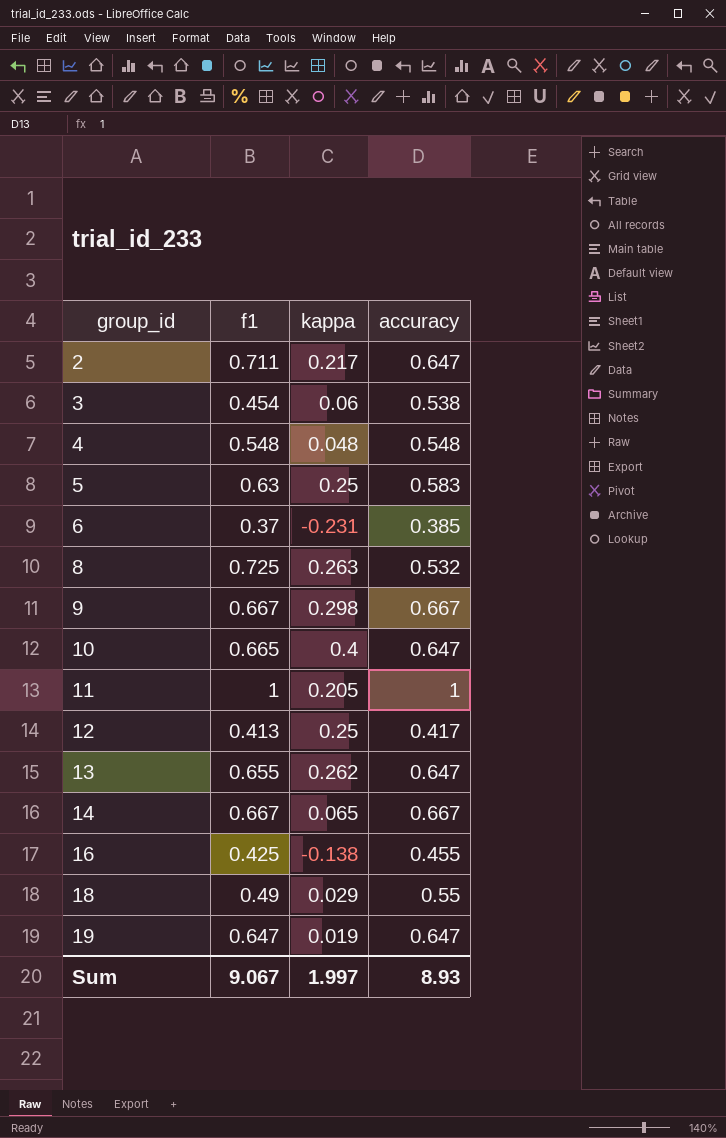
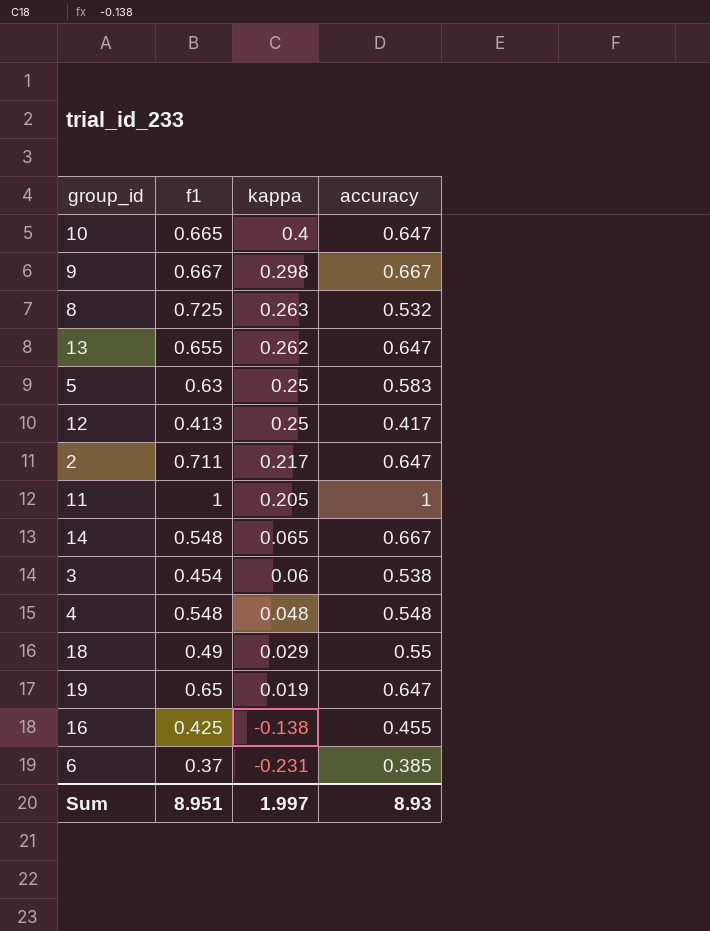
row order: group_id ascending -> kappa descending
14 | f1: 0.667 -> 0.548
19 | f1: 0.647 -> 0.65
Sum | f1: 9.067 -> 8.951

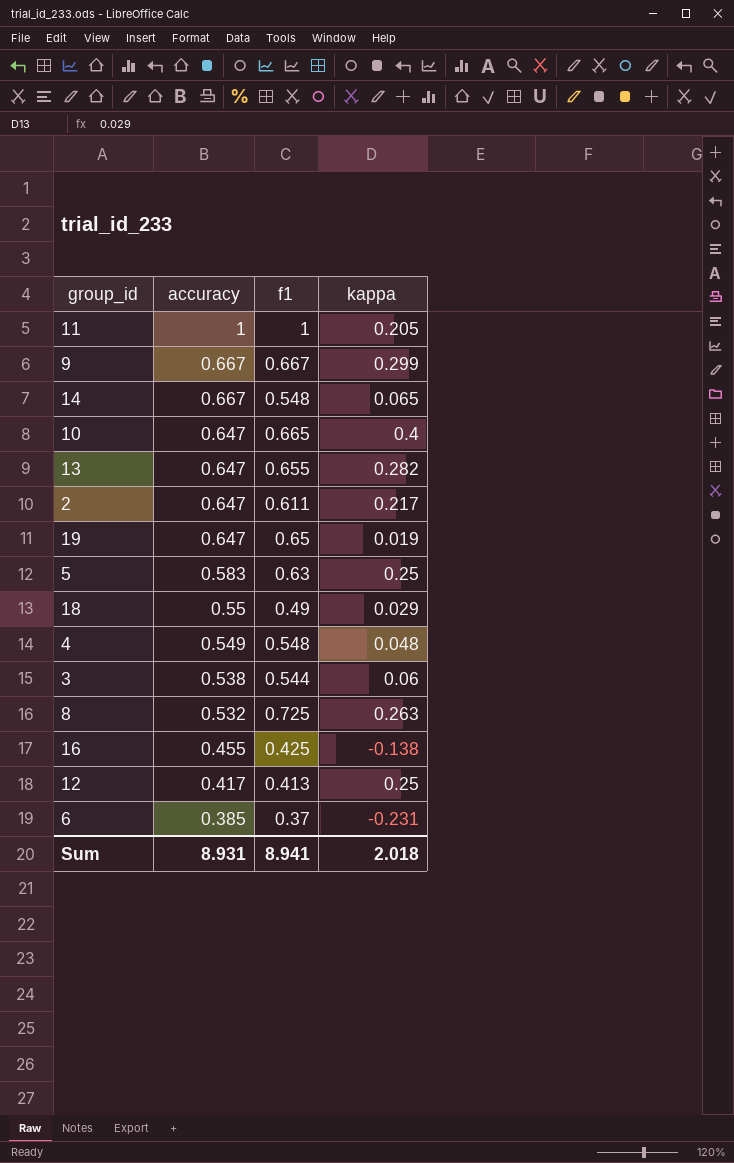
row order: kappa descending -> accuracy descending
column accuracy | position: 4 -> 2
9 | kappa: 0.298 -> 0.299
13 | kappa: 0.262 -> 0.282
2 | f1: 0.711 -> 0.611
4 | accuracy: 0.548 -> 0.549
3 | f1: 0.454 -> 0.544
Sum | accuracy: 8.93 -> 8.931
Sum | f1: 8.951 -> 8.941
Sum | kappa: 1.997 -> 2.018

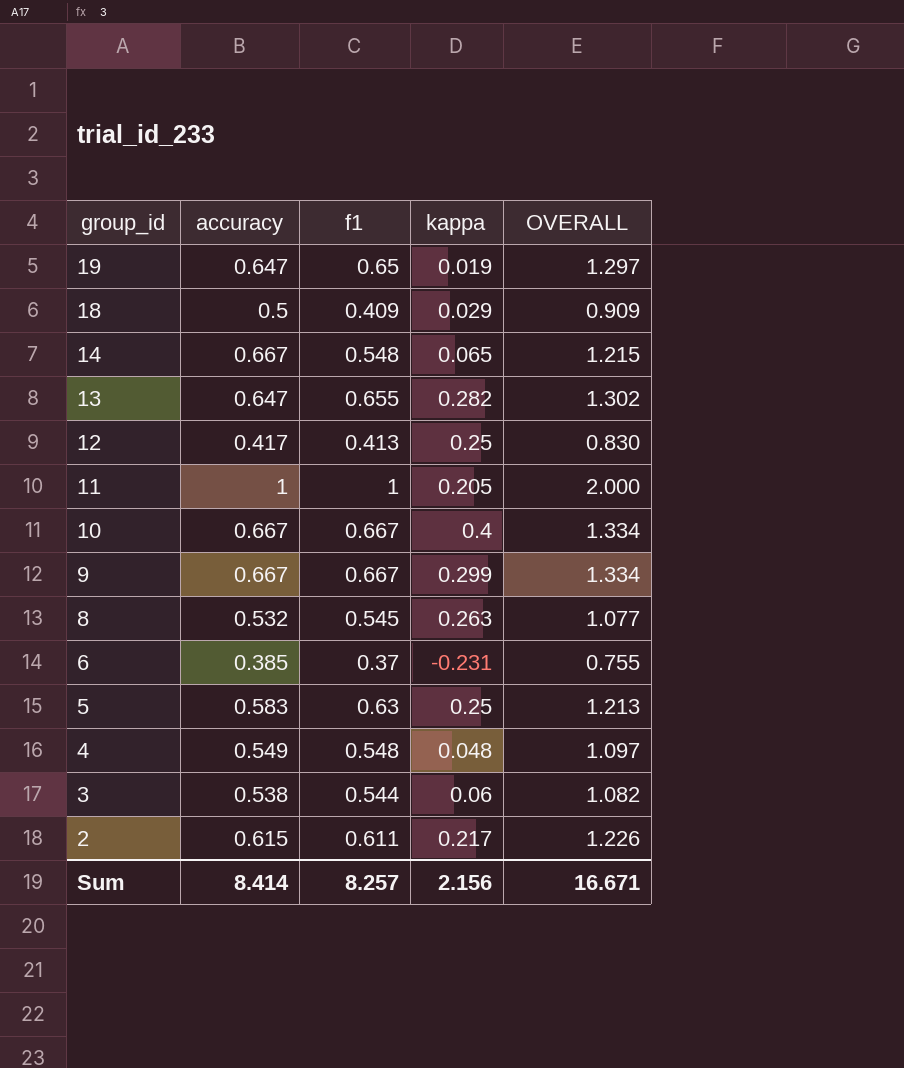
row order: accuracy descending -> group_id descending
column OVERALL | formula: none -> [accuracy] + [f1]
row 16: 0.455 | 0.425 | -0.138 -> none
18 | accuracy: 0.55 -> 0.5
18 | f1: 0.49 -> 0.409
10 | accuracy: 0.647 -> 0.667
10 | f1: 0.665 -> 0.667
8 | f1: 0.725 -> 0.545
2 | accuracy: 0.647 -> 0.615
Sum | accuracy: 8.931 -> 8.414
Sum | f1: 8.941 -> 8.257
Sum | kappa: 2.018 -> 2.156

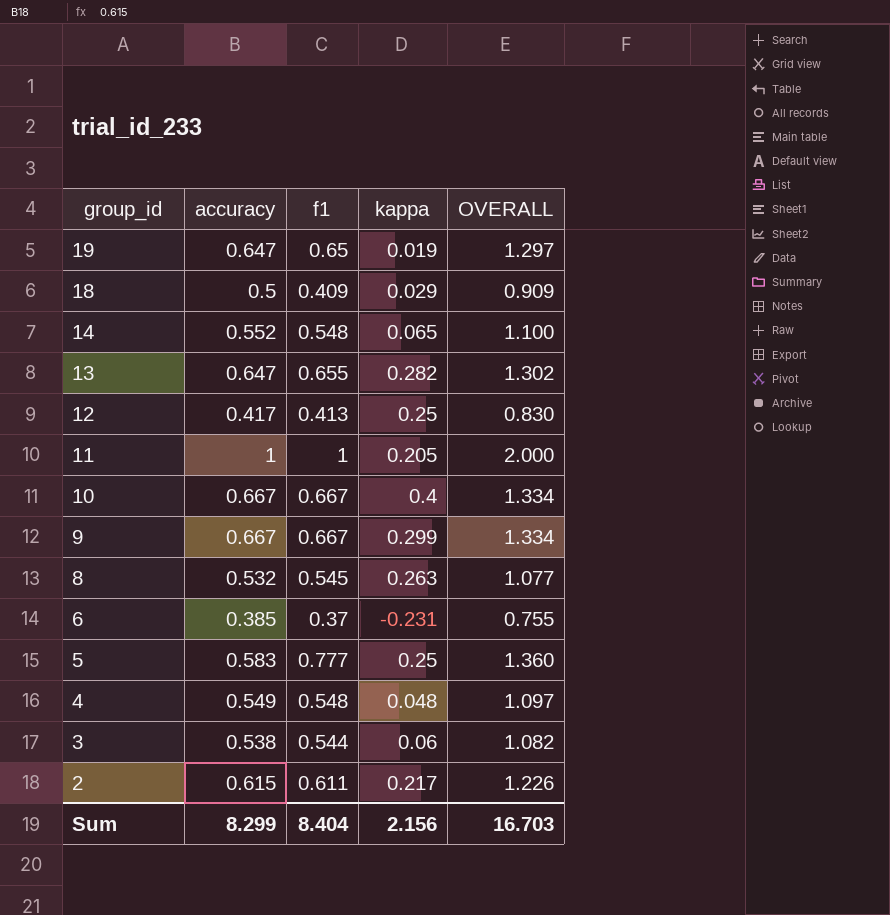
14 | accuracy: 0.667 -> 0.552
14 | OVERALL: 1.215 -> 1.100
5 | f1: 0.63 -> 0.777
5 | OVERALL: 1.213 -> 1.360
Sum | accuracy: 8.414 -> 8.299
Sum | f1: 8.257 -> 8.404
Sum | OVERALL: 16.671 -> 16.703

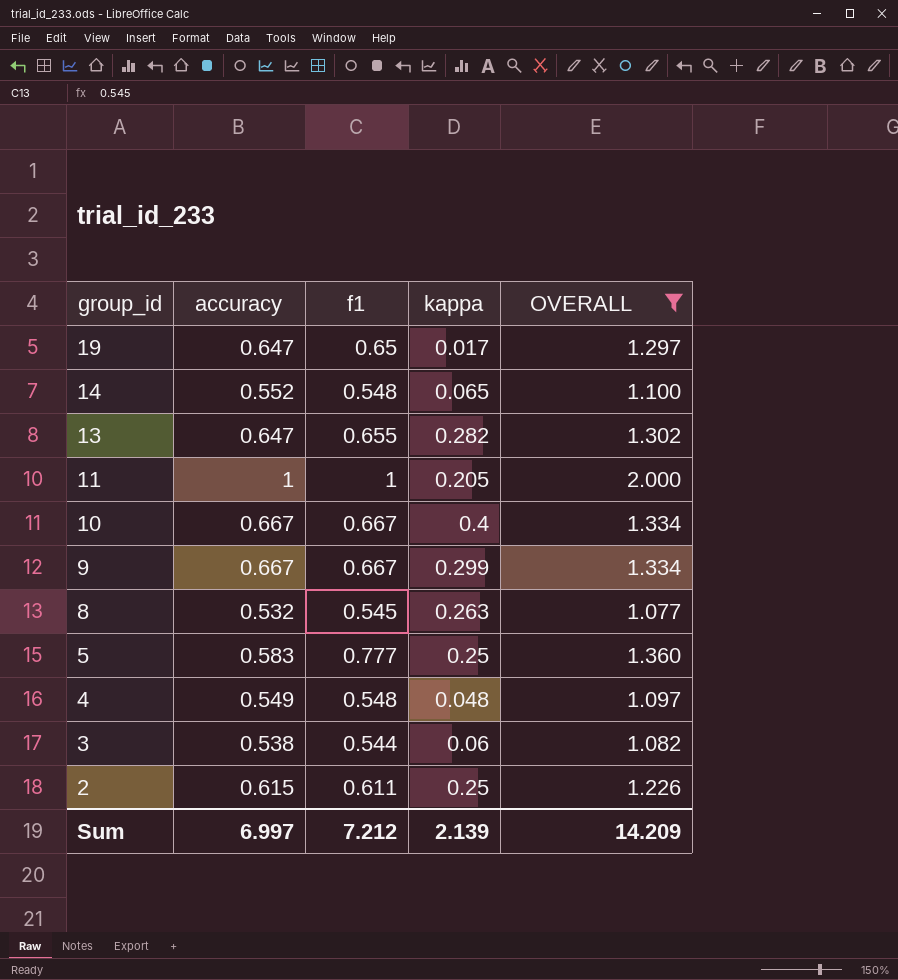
filter: none -> OVERALL >= 1.077
19 | kappa: 0.019 -> 0.017
2 | kappa: 0.217 -> 0.25
Sum | accuracy: 8.299 -> 6.997
Sum | f1: 8.404 -> 7.212
Sum | kappa: 2.156 -> 2.139
Sum | OVERALL: 16.703 -> 14.209

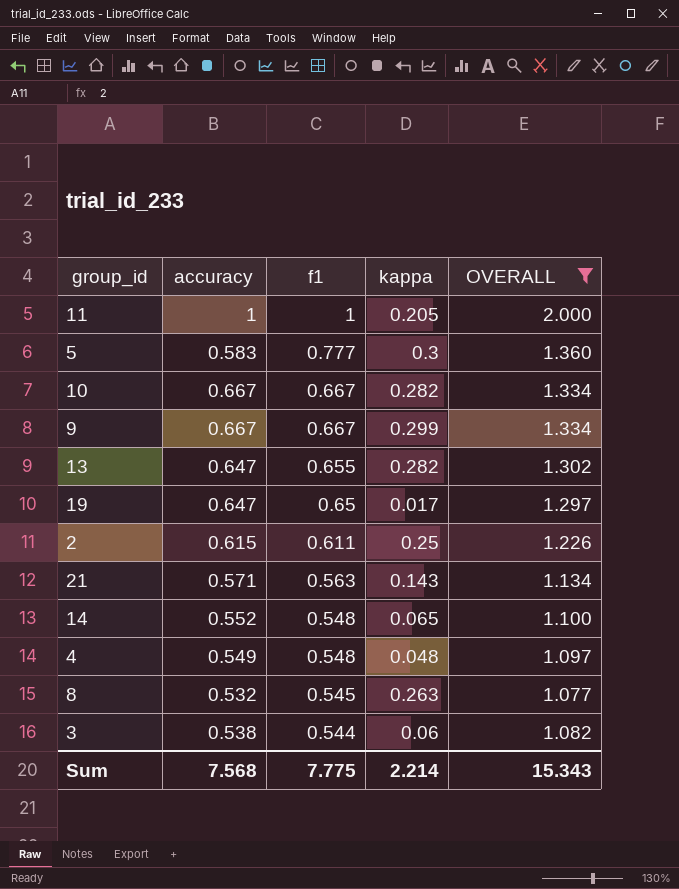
row order: group_id descending -> f1 descending
5 | kappa: 0.25 -> 0.3
10 | kappa: 0.4 -> 0.282
row 21: none -> 0.571 | 0.563 | 0.143 | 1.134
Sum | accuracy: 6.997 -> 7.568
Sum | f1: 7.212 -> 7.775
Sum | kappa: 2.139 -> 2.214
Sum | OVERALL: 14.209 -> 15.343

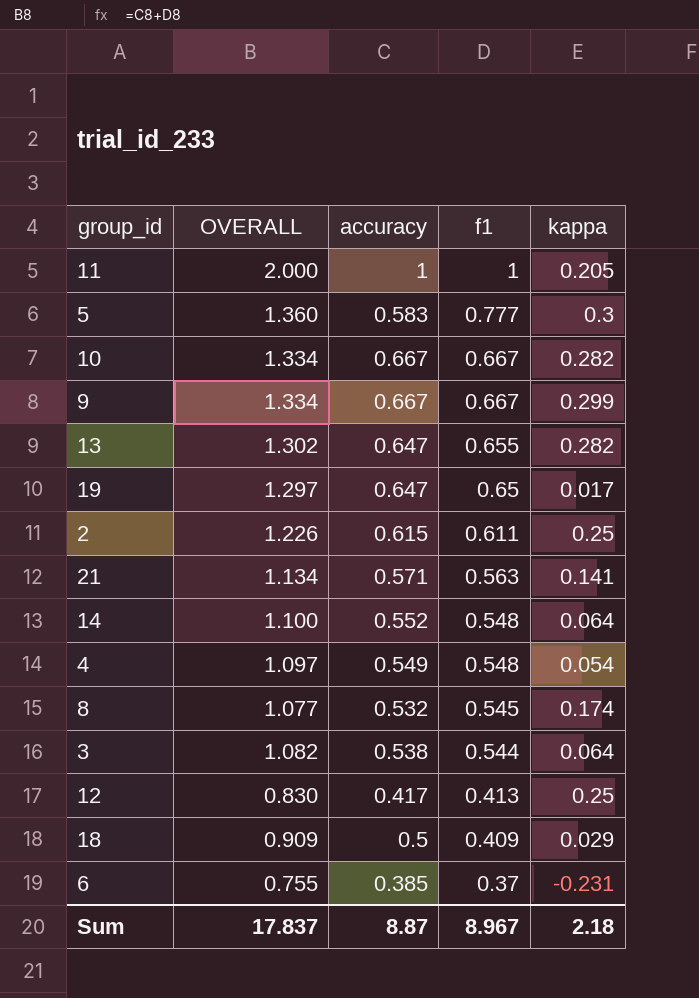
filter: OVERALL >= 1.077 -> none
column OVERALL | position: 5 -> 2
21 | kappa: 0.143 -> 0.141
14 | kappa: 0.065 -> 0.064
4 | kappa: 0.048 -> 0.054
8 | kappa: 0.263 -> 0.174
3 | kappa: 0.06 -> 0.064
Sum | OVERALL: 15.343 -> 17.837
Sum | accuracy: 7.568 -> 8.87
Sum | f1: 7.775 -> 8.967
Sum | kappa: 2.214 -> 2.18

